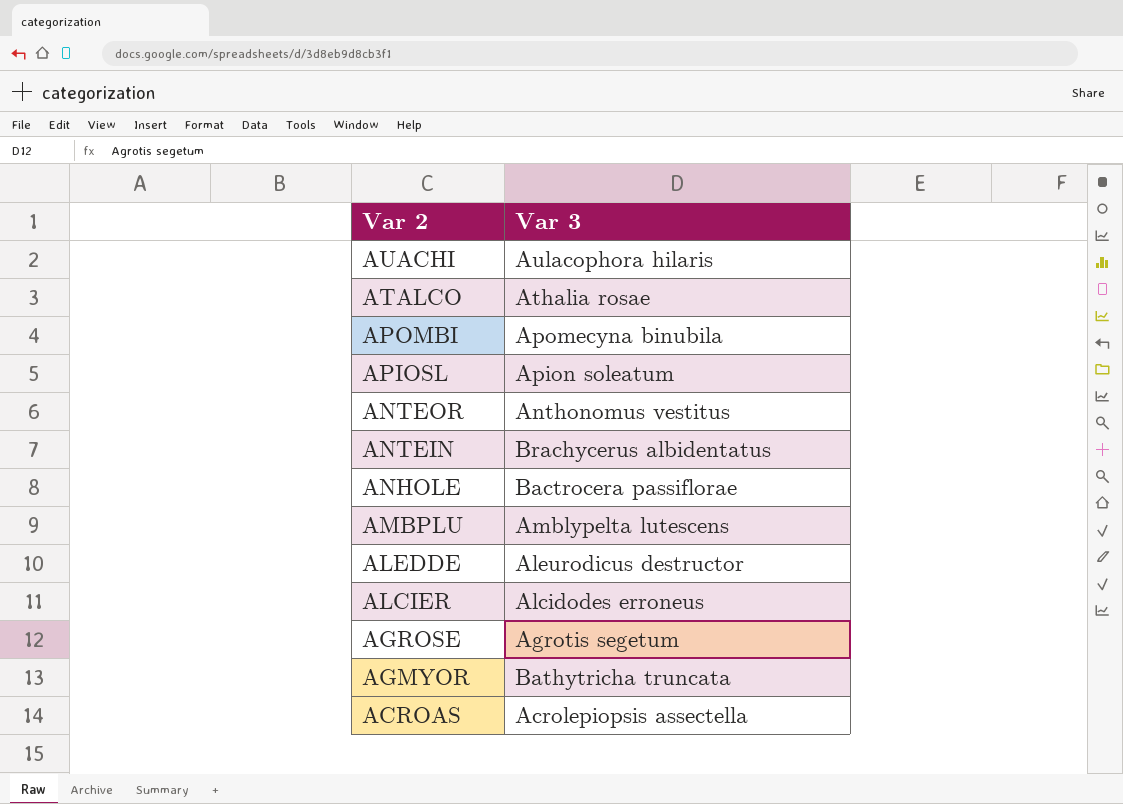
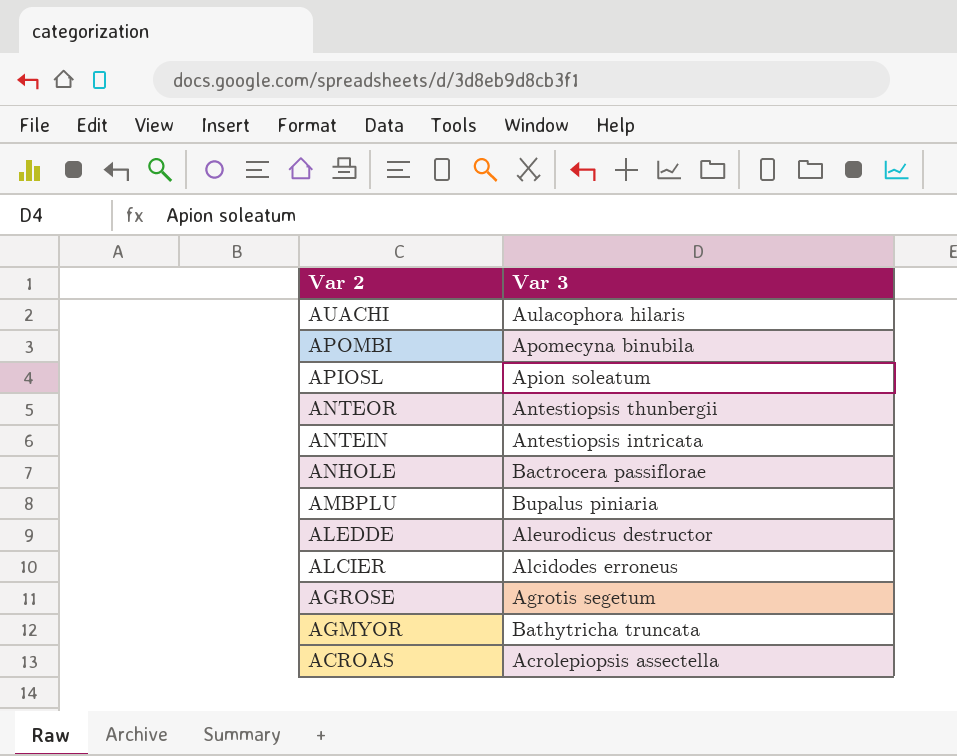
row ATALCO: Athalia rosae -> none
ANTEOR | Var 3: Anthonomus vestitus -> Antestiopsis thunbergii
ANTEIN | Var 3: Brachycerus albidentatus -> Antestiopsis intricata
AMBPLU | Var 3: Amblypelta lutescens -> Bupalus piniaria

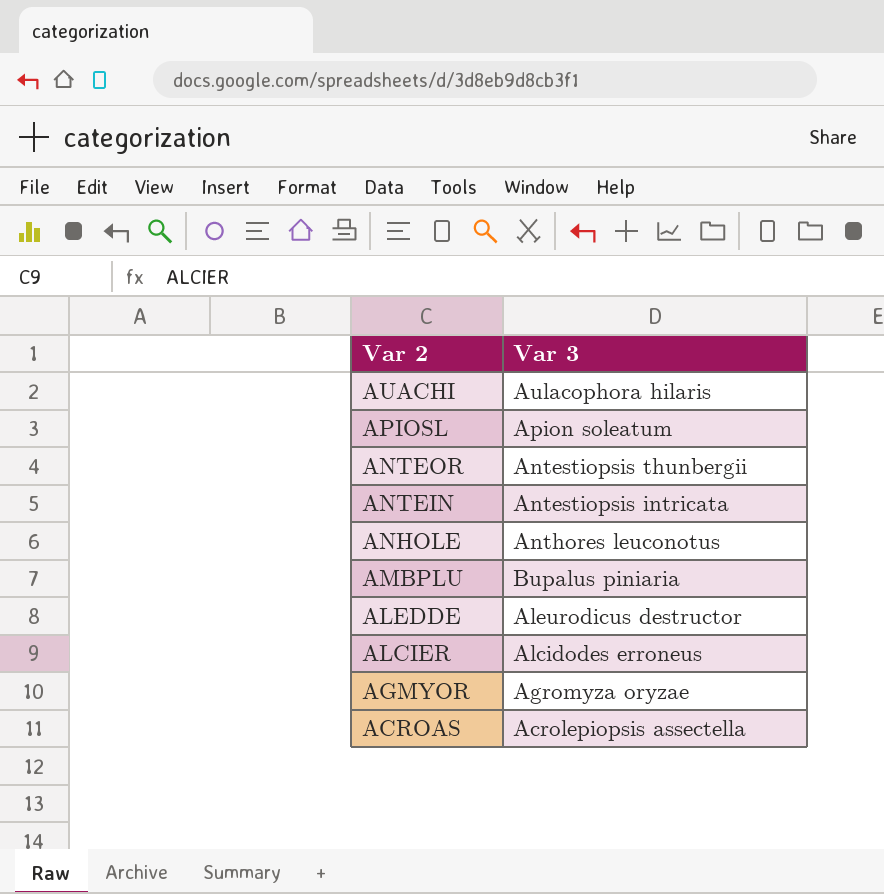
row APOMBI: Apomecyna binubila -> none
row AGROSE: Agrotis segetum -> none
ANHOLE | Var 3: Bactrocera passiflorae -> Anthores leuconotus
AGMYOR | Var 3: Bathytricha truncata -> Agromyza oryzae

